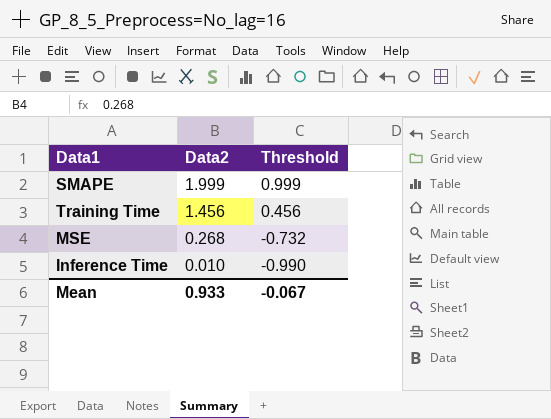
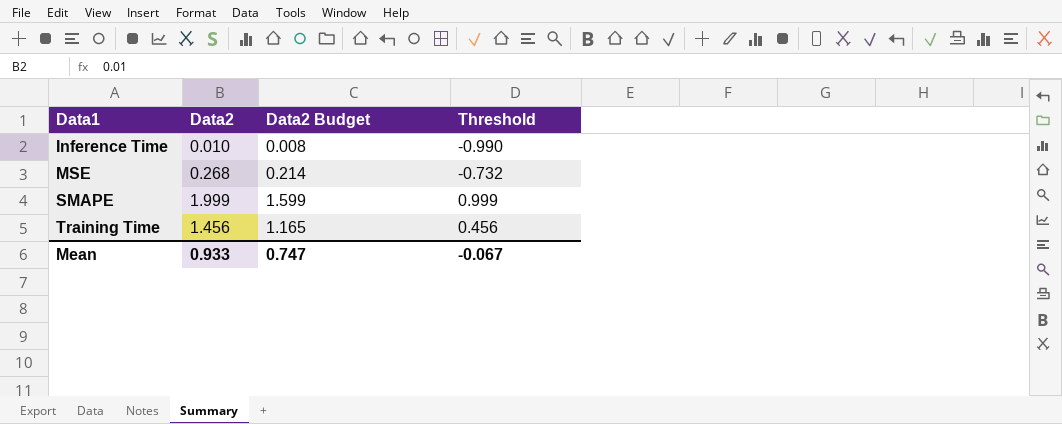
row order: Data2 descending -> Data1 ascending
column Data2 Budget | formula: none -> [Data2] * 0.8

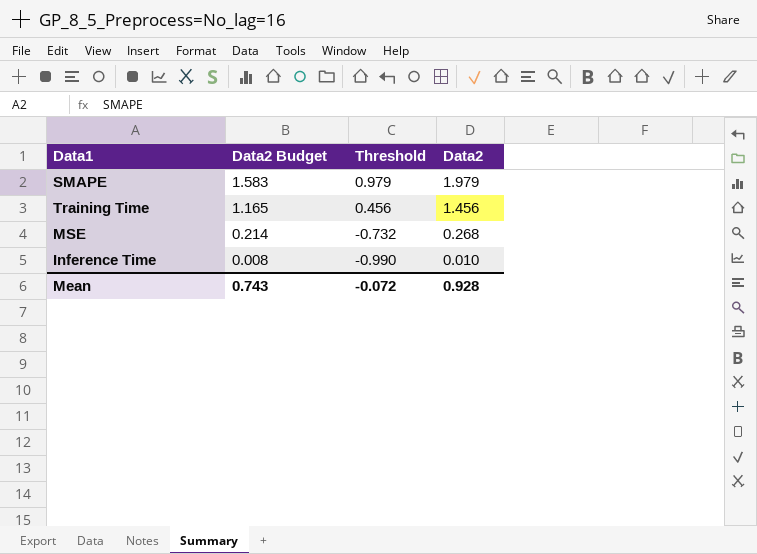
row order: Data1 ascending -> Data2 Budget descending
column Data2 | position: 2 -> 4
SMAPE | Data2 Budget: 1.599 -> 1.583
SMAPE | Threshold: 0.999 -> 0.979
SMAPE | Data2: 1.999 -> 1.979
Mean | Data2 Budget: 0.747 -> 0.743
Mean | Threshold: -0.067 -> -0.072
Mean | Data2: 0.933 -> 0.928

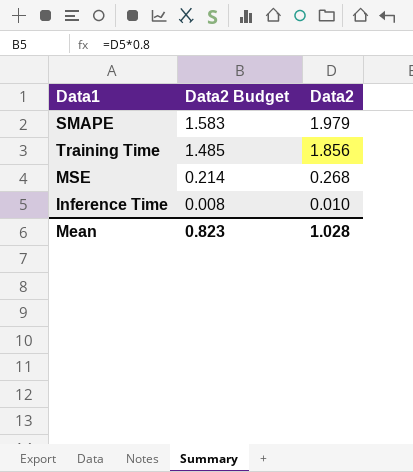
column Threshold | formula: [Data2] - 1 -> none
Training Time | Data2 Budget: 1.165 -> 1.485
Training Time | Data2: 1.456 -> 1.856
Mean | Data2 Budget: 0.743 -> 0.823
Mean | Data2: 0.928 -> 1.028

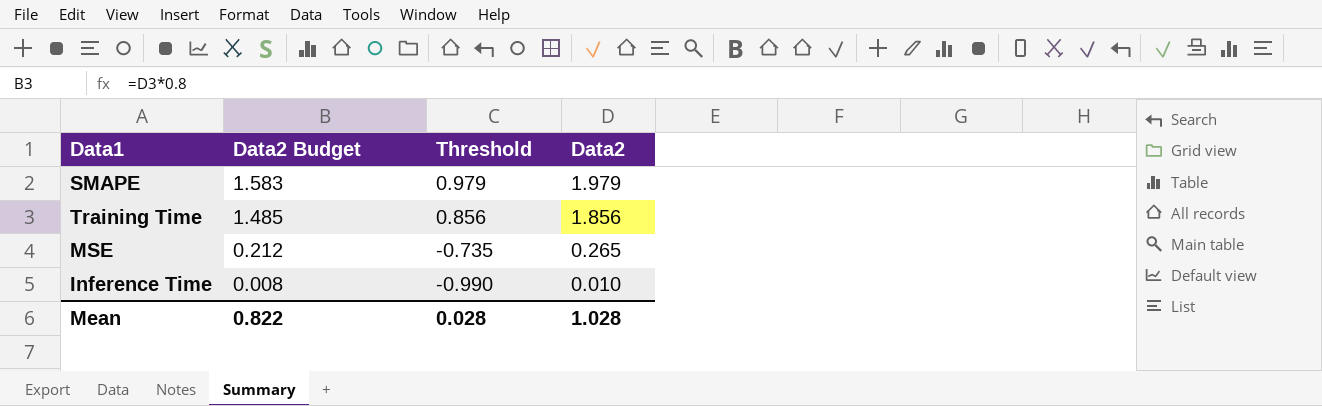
column Threshold | formula: none -> [Data2] - 1
MSE | Data2 Budget: 0.214 -> 0.212
MSE | Data2: 0.268 -> 0.265
Mean | Data2 Budget: 0.823 -> 0.822

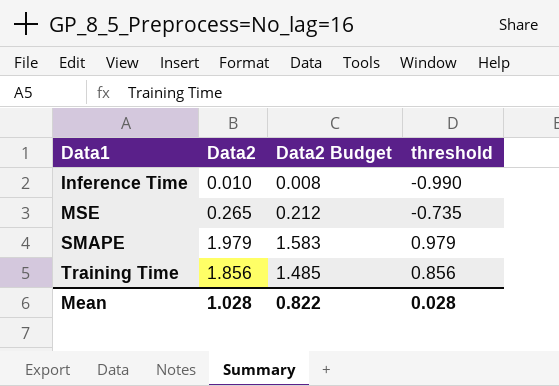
row order: Data2 Budget descending -> Data1 ascending
column Data2 | position: 4 -> 2
column name: Threshold -> threshold

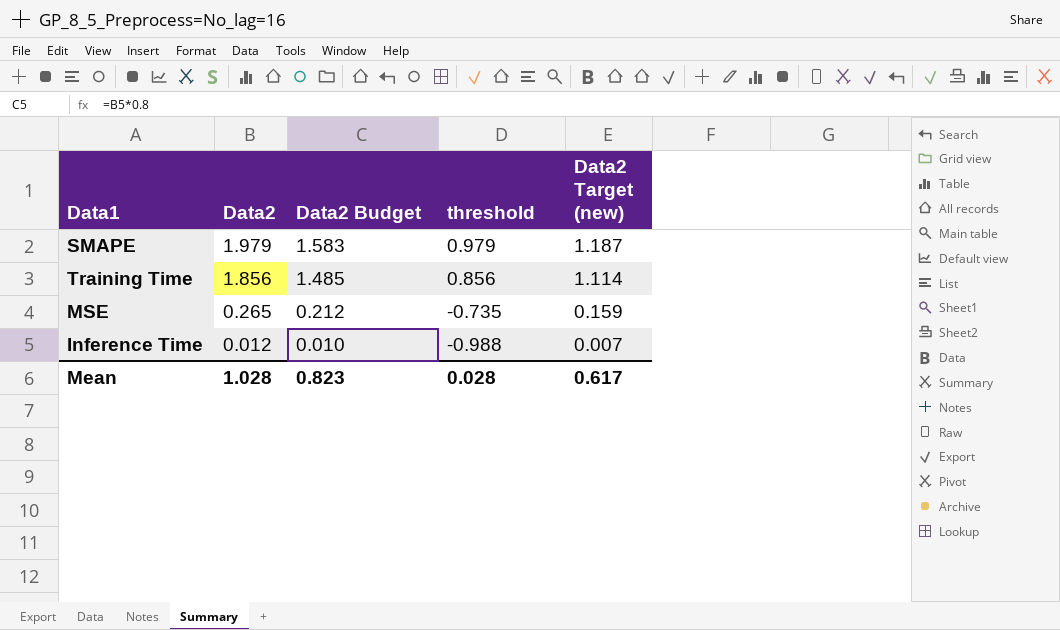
row order: Data1 ascending -> Data2 descending
column Data2 Target (new) | formula: none -> [Data2] * 0.6
Inference Time | Data2: 0.010 -> 0.012
Inference Time | Data2 Budget: 0.008 -> 0.010
Inference Time | threshold: -0.990 -> -0.988
Mean | Data2 Budget: 0.822 -> 0.823

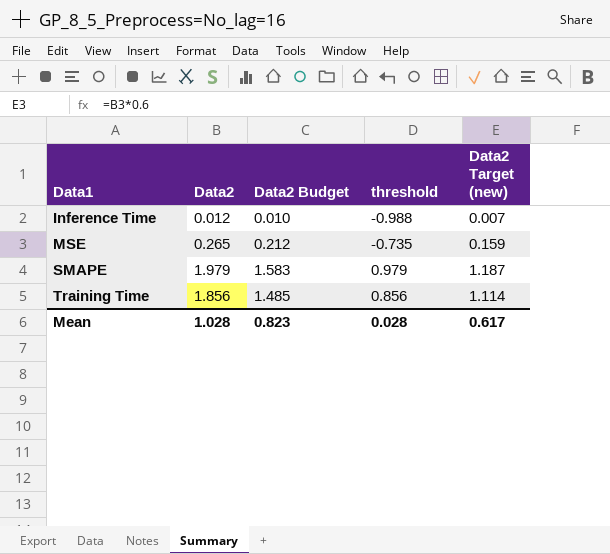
row order: Data2 descending -> Data1 ascending

